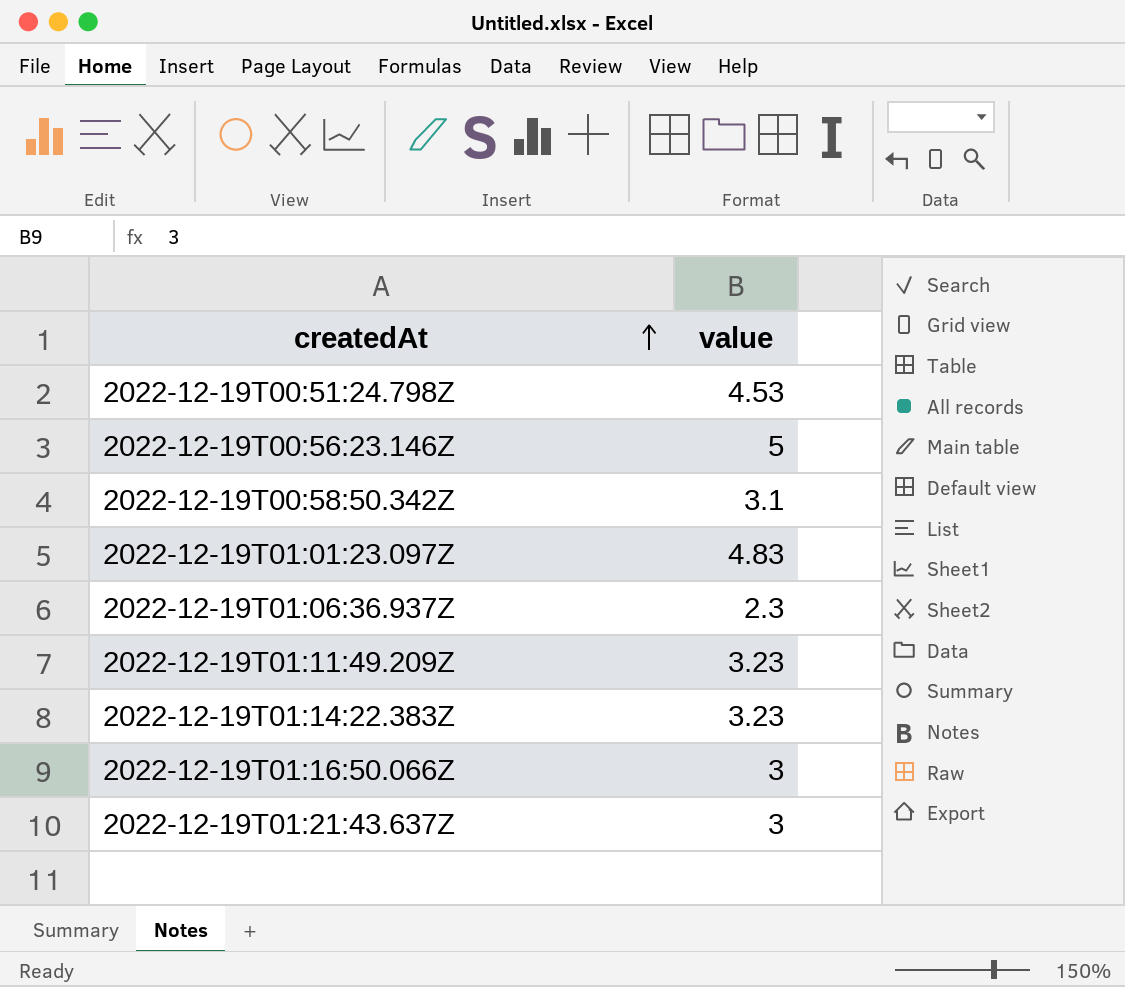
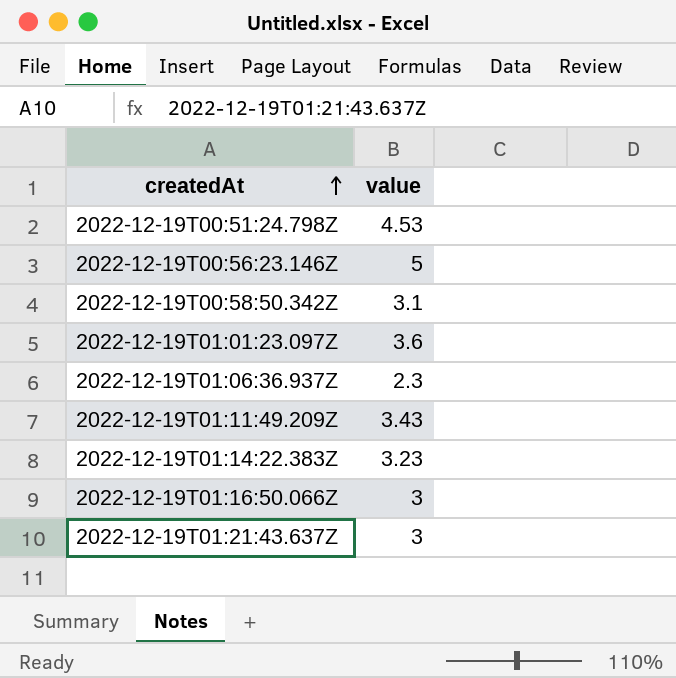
2022-12-19T01:01:23.097Z | value: 4.83 -> 3.6
2022-12-19T01:11:49.209Z | value: 3.23 -> 3.43

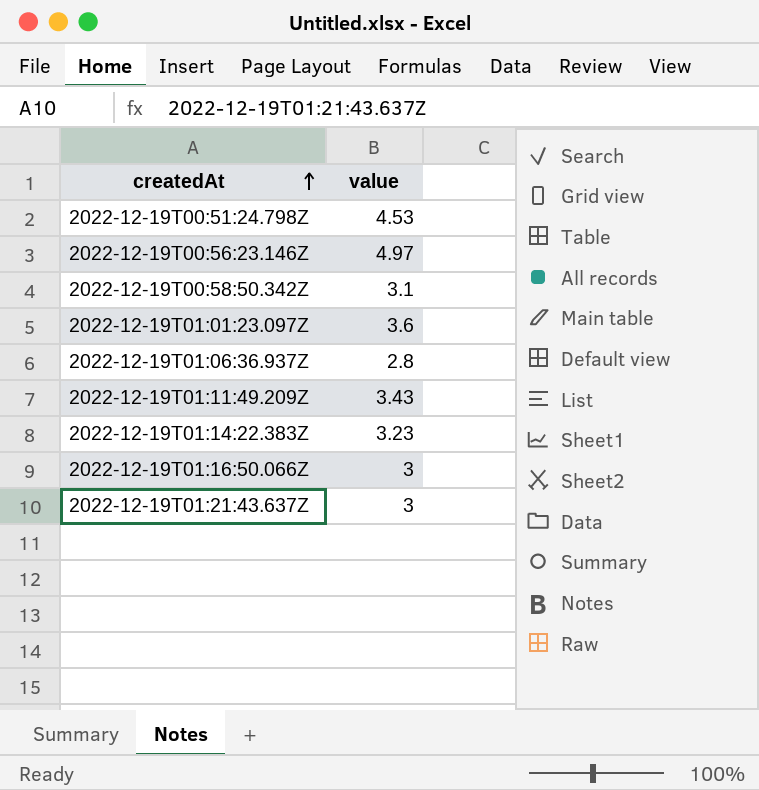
2022-12-19T00:56:23.146Z | value: 5 -> 4.97
2022-12-19T01:06:36.937Z | value: 2.3 -> 2.8

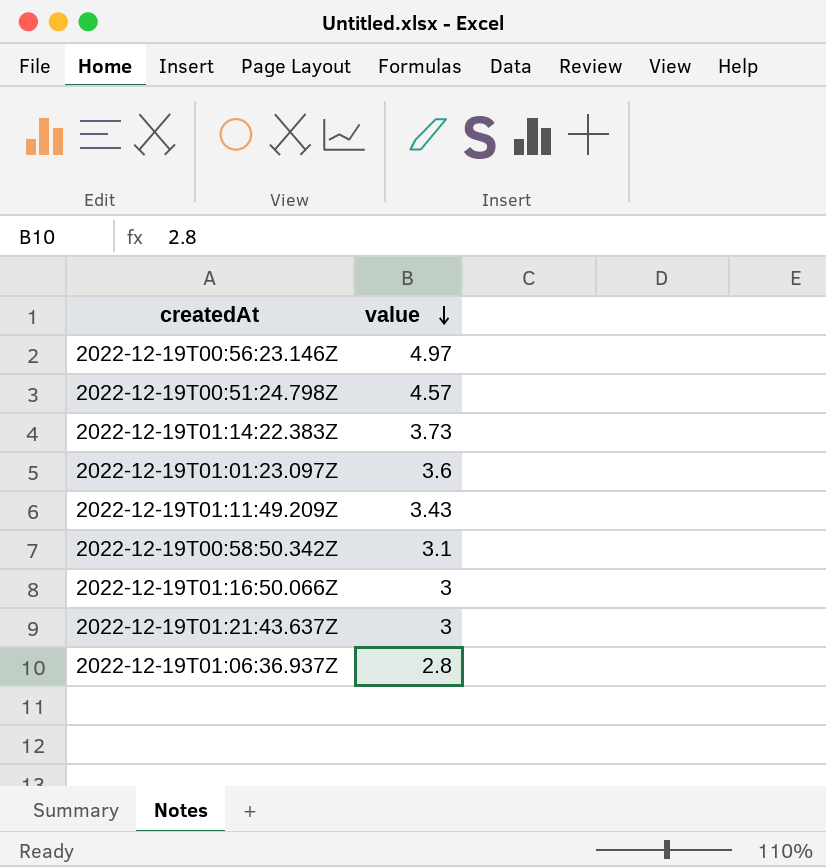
row order: createdAt ascending -> value descending
2022-12-19T00:51:24.798Z | value: 4.53 -> 4.57
2022-12-19T01:14:22.383Z | value: 3.23 -> 3.73

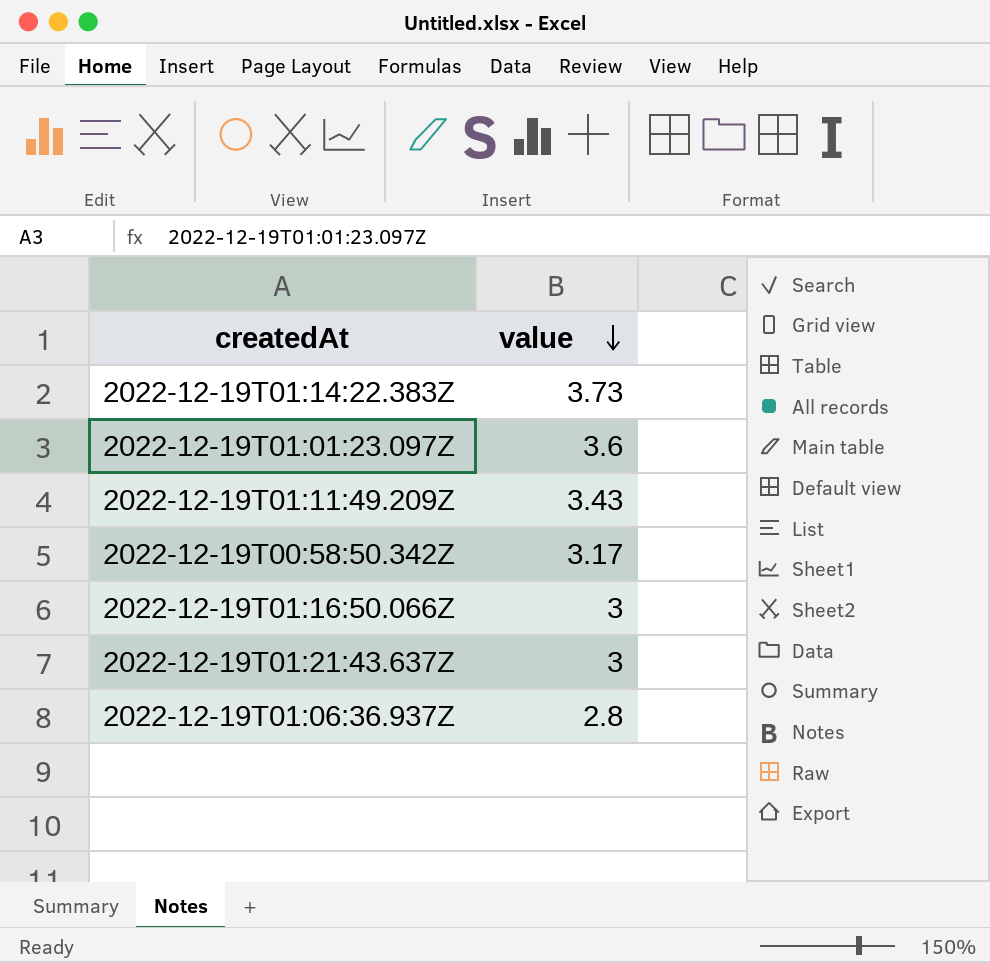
row 2022-12-19T00:56:23.146Z: 4.97 -> none
row 2022-12-19T00:51:24.798Z: 4.57 -> none
2022-12-19T00:58:50.342Z | value: 3.1 -> 3.17

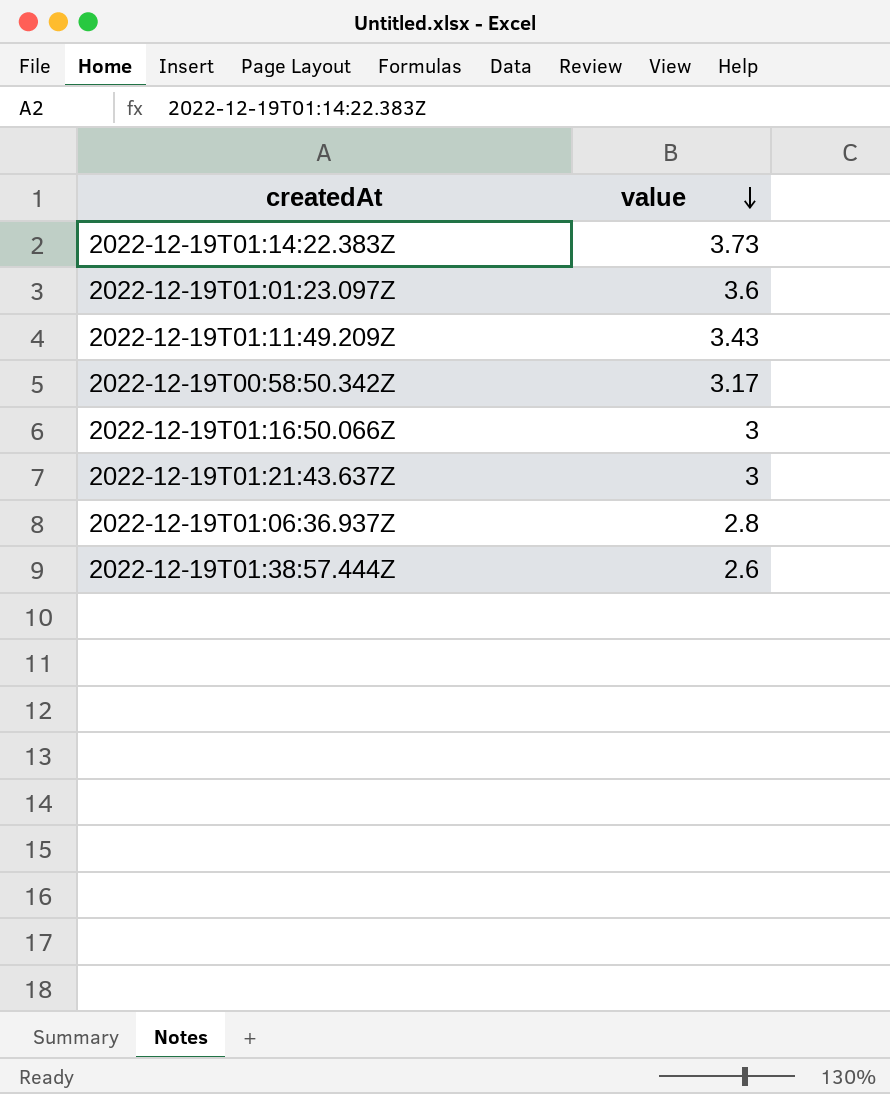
row 2022-12-19T01:38:57.444Z: none -> 2.6

